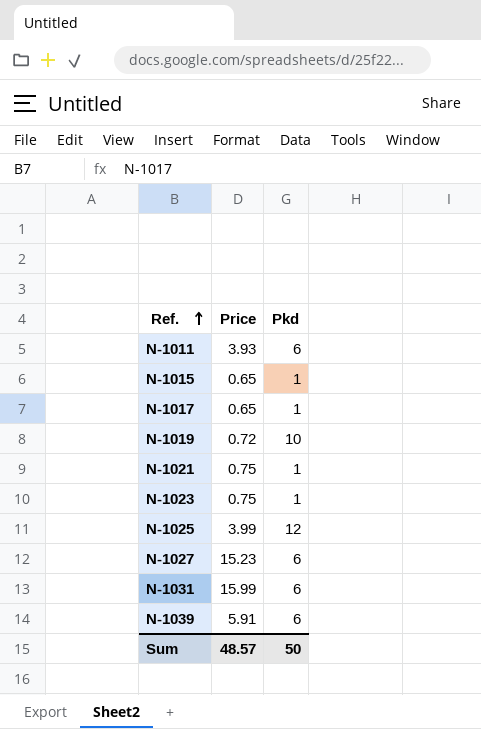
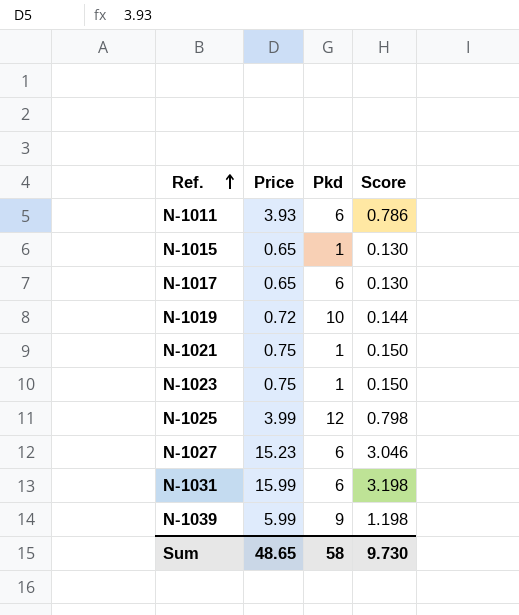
column Score | formula: none -> [Price] * 0.2
N-1017 | Pkd: 1 -> 6
N-1039 | Price: 5.91 -> 5.99
N-1039 | Pkd: 6 -> 9
Sum | Price: 48.57 -> 48.65
Sum | Pkd: 50 -> 58

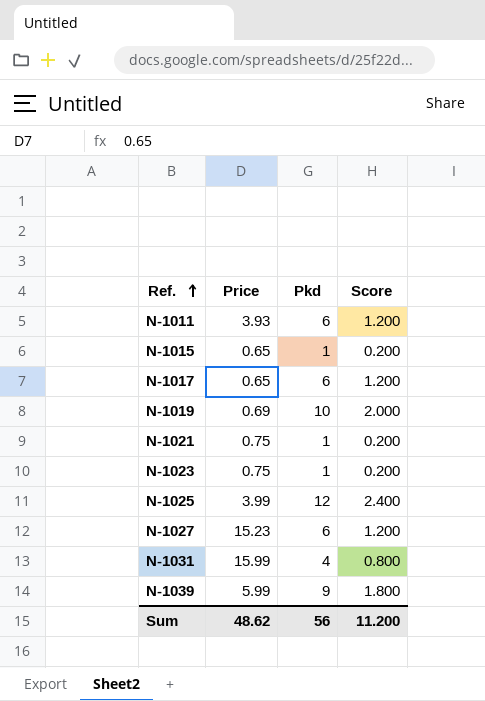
column Score | formula: [Price] * 0.2 -> [Pkd] * 0.2
N-1019 | Price: 0.72 -> 0.69
N-1031 | Pkd: 6 -> 4
Sum | Price: 48.65 -> 48.62
Sum | Pkd: 58 -> 56
Sum | Score: 9.730 -> 11.200

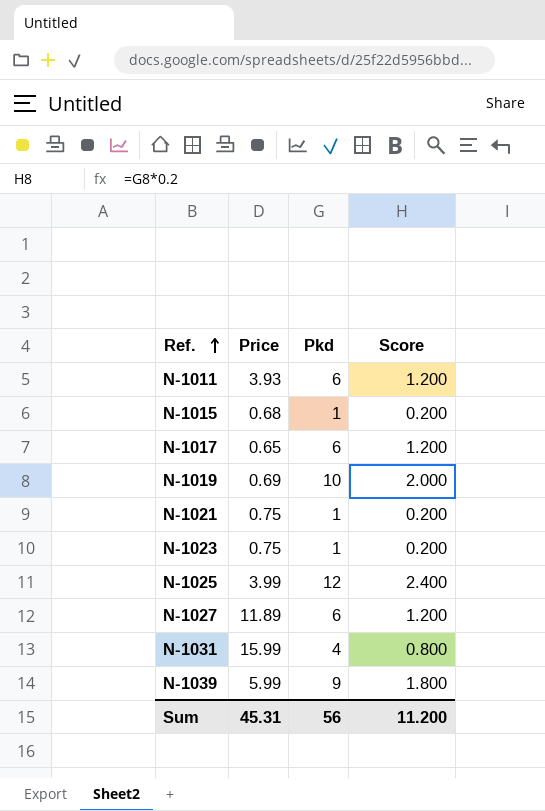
N-1015 | Price: 0.65 -> 0.68
N-1027 | Price: 15.23 -> 11.89
Sum | Price: 48.62 -> 45.31

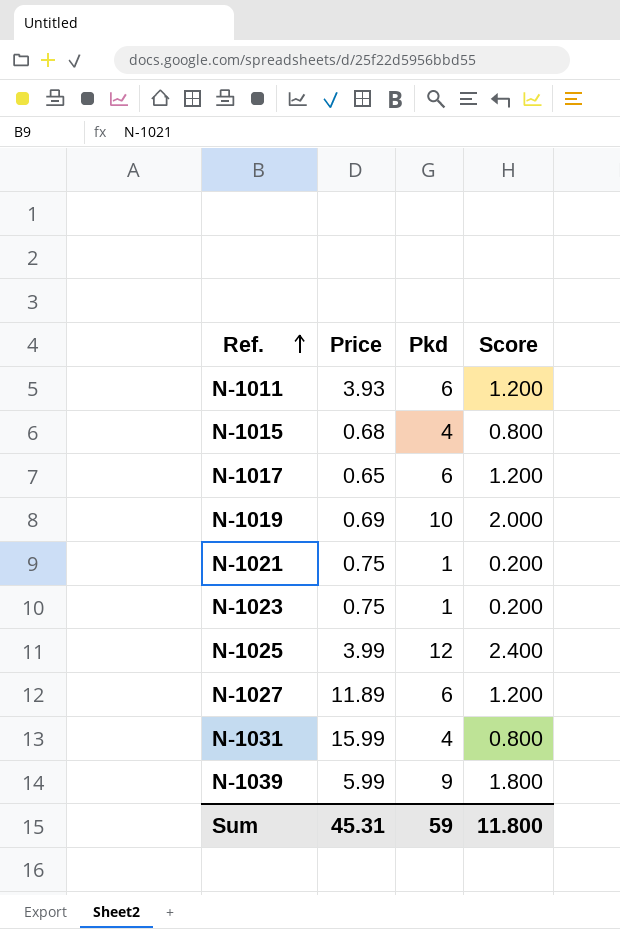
N-1015 | Pkd: 1 -> 4
N-1015 | Score: 0.200 -> 0.800
Sum | Pkd: 56 -> 59
Sum | Score: 11.200 -> 11.800

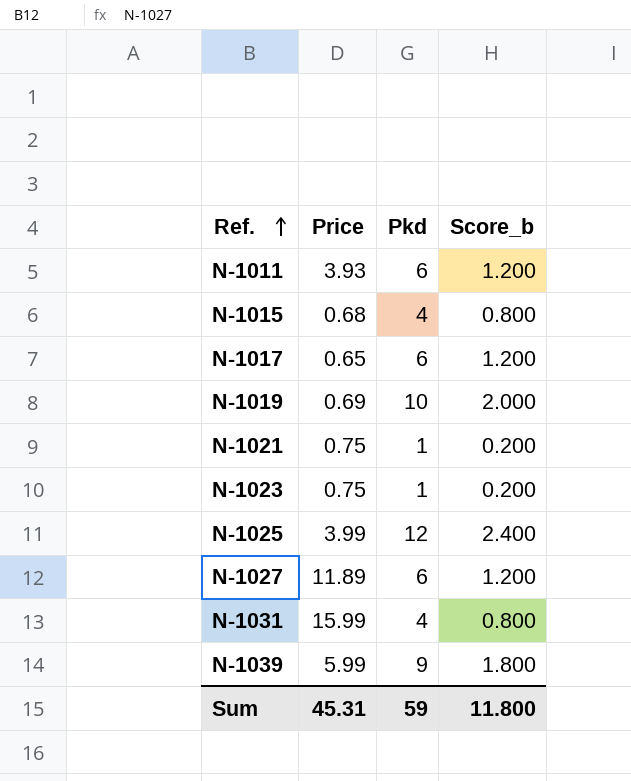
column name: Score -> Score_b

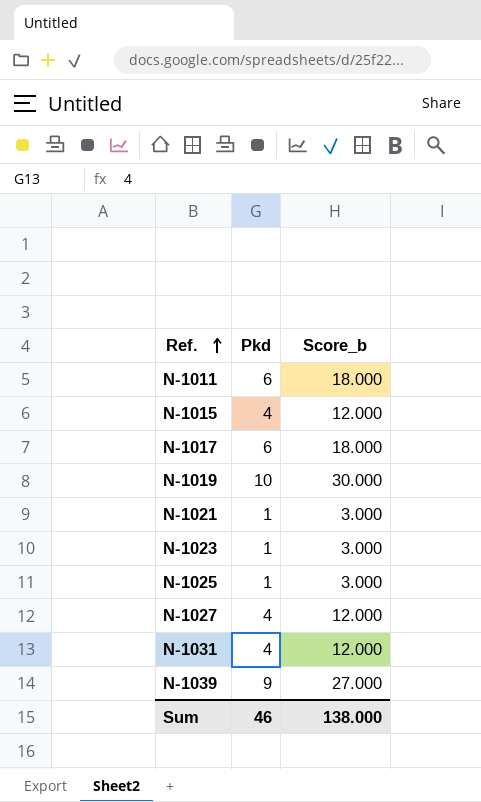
column Price | position: 2 -> none
column Score_b | formula: [Pkd] * 0.2 -> [Pkd] * 3
N-1025 | Pkd: 12 -> 1
N-1027 | Pkd: 6 -> 4
Sum | Pkd: 59 -> 46
Sum | Score_b: 11.800 -> 138.000

